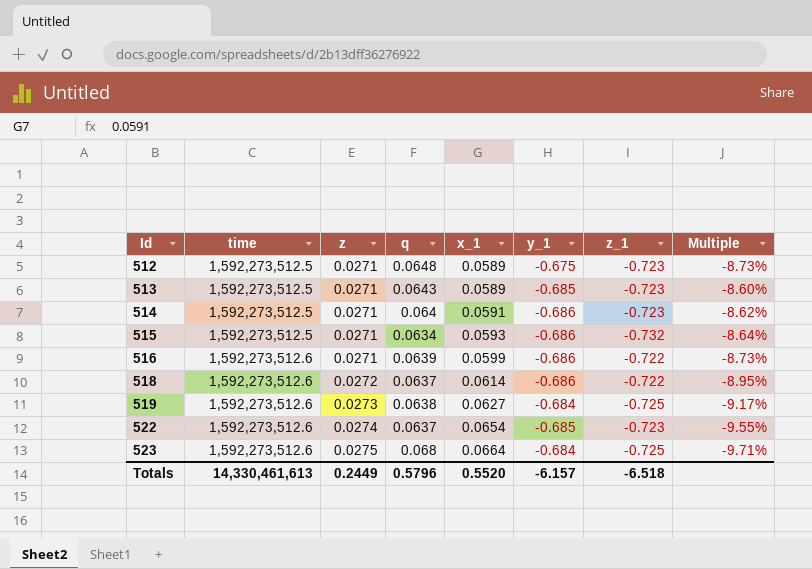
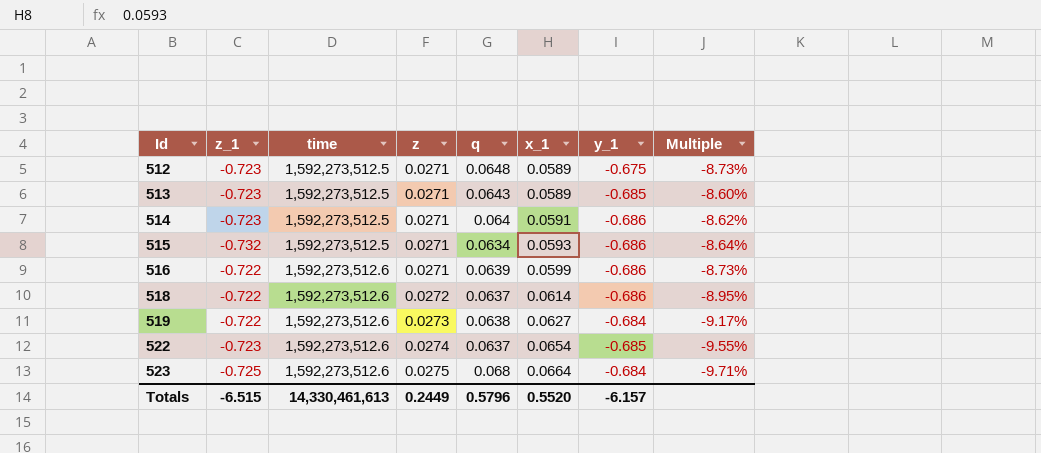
column z_1 | position: 7 -> 2
519 | z_1: -0.725 -> -0.722
Totals | z_1: -6.518 -> -6.515

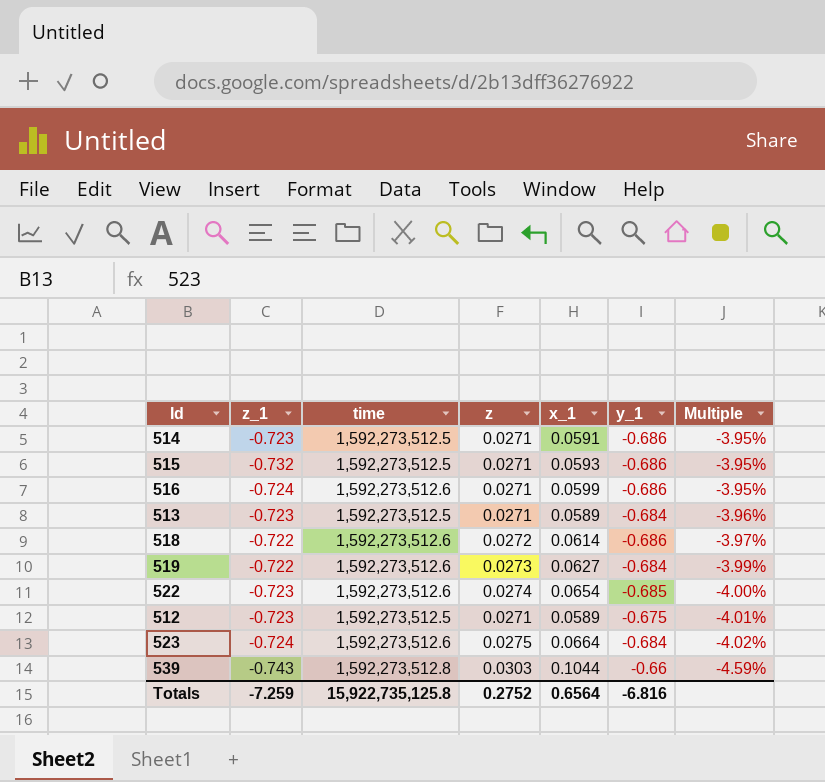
row order: Id ascending -> Multiple descending
column q | position: 5 -> none
column Multiple | formula: [x_1] / [y_1] -> [z] / [y_1]
516 | z_1: -0.722 -> -0.724
513 | y_1: -0.685 -> -0.684
523 | z_1: -0.725 -> -0.724
row 539: none -> -0.743 | 1,592,273,512.8 | 0.0303 | 0.1044 | -0.66 | -4.59%
Totals | z_1: -6.515 -> -7.259
Totals | time: 14,330,461,613 -> 15,922,735,125.8
Totals | z: 0.2449 -> 0.2752
Totals | x_1: 0.5520 -> 0.6564
Totals | y_1: -6.157 -> -6.816

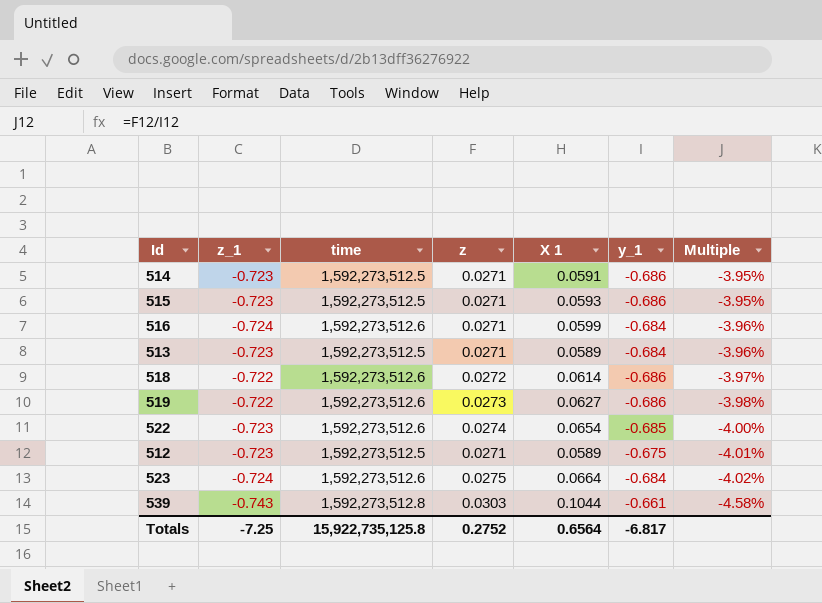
column name: x_1 -> X 1
515 | z_1: -0.732 -> -0.723
516 | y_1: -0.686 -> -0.684
516 | Multiple: -3.95% -> -3.96%
519 | y_1: -0.684 -> -0.686
519 | Multiple: -3.99% -> -3.98%
539 | y_1: -0.66 -> -0.661
539 | Multiple: -4.59% -> -4.58%
Totals | z_1: -7.259 -> -7.25
Totals | y_1: -6.816 -> -6.817

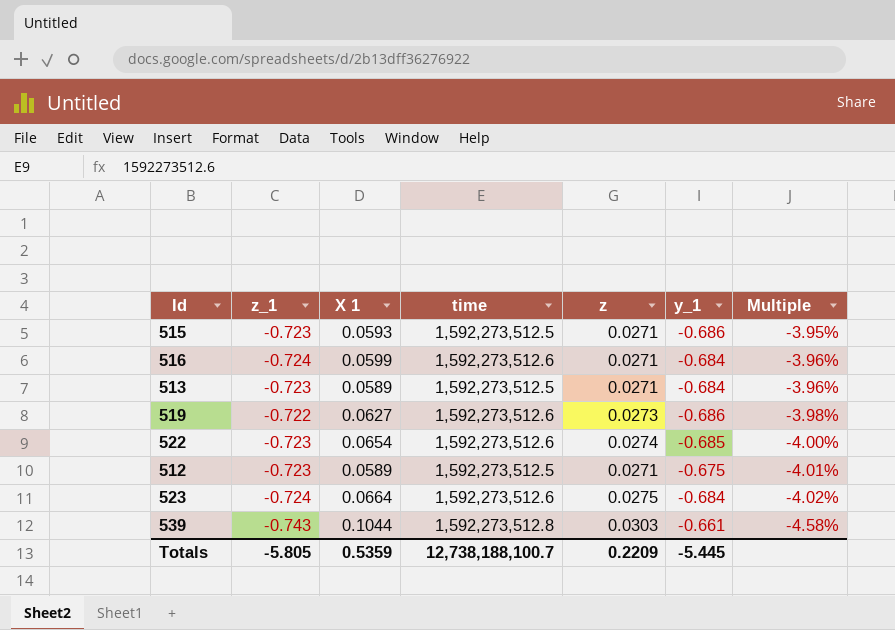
column X 1 | position: 5 -> 3
row 514: -0.723 | 1,592,273,512.5 | 0.0271 | 0.0591 | -0.686 | -3.95% -> none
row 518: -0.722 | 1,592,273,512.6 | 0.0272 | 0.0614 | -0.686 | -3.97% -> none
Totals | z_1: -7.25 -> -5.805
Totals | X 1: 0.6564 -> 0.5359
Totals | time: 15,922,735,125.8 -> 12,738,188,100.7
Totals | z: 0.2752 -> 0.2209
Totals | y_1: -6.817 -> -5.445

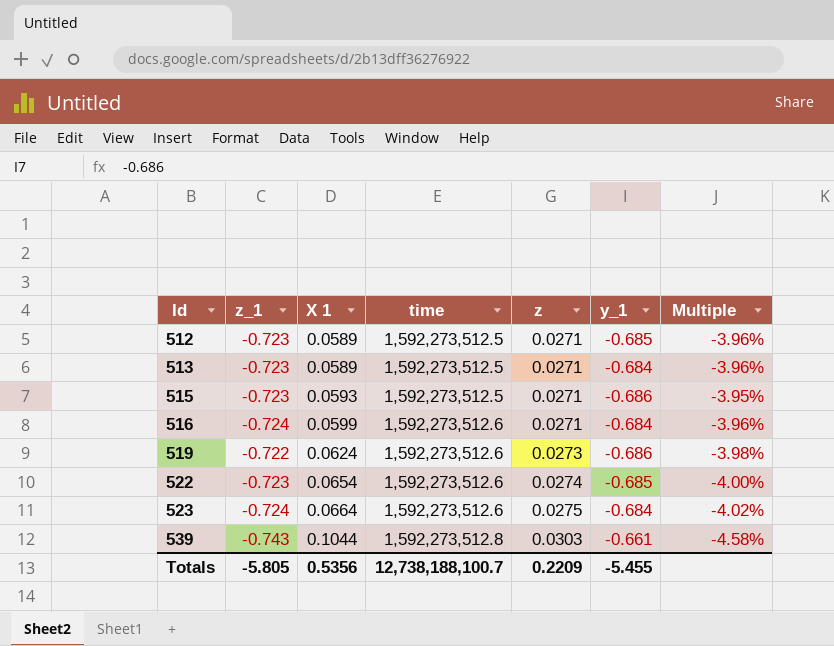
row order: Multiple descending -> Id ascending
512 | y_1: -0.675 -> -0.685
512 | Multiple: -4.01% -> -3.96%
519 | X 1: 0.0627 -> 0.0624
Totals | X 1: 0.5359 -> 0.5356
Totals | y_1: -5.445 -> -5.455

